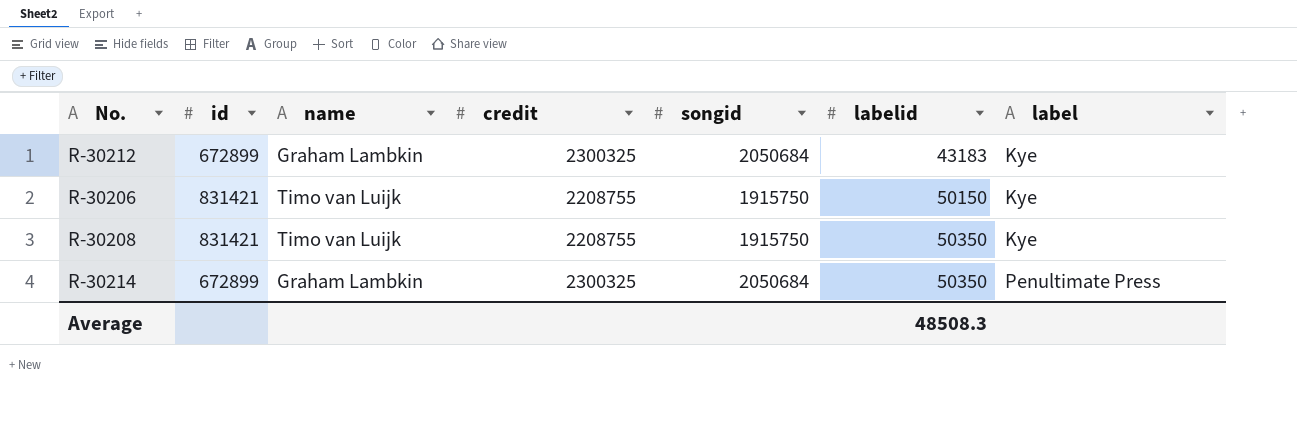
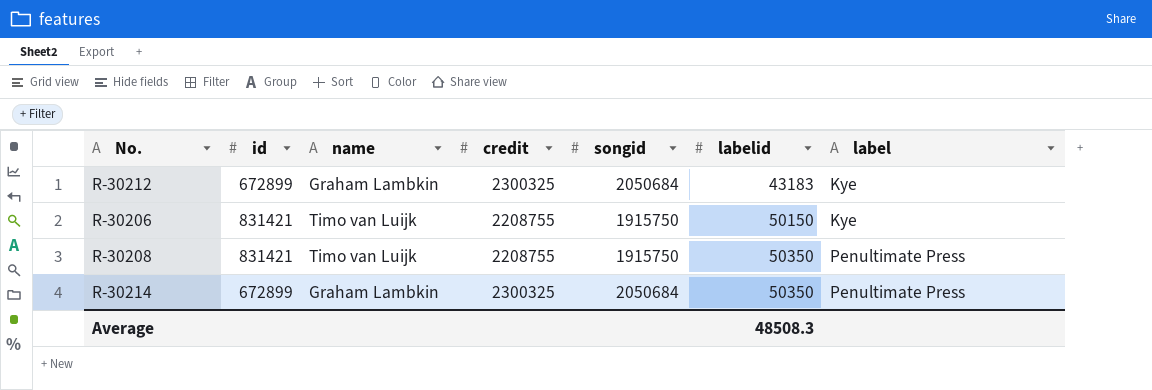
R-30208 | label: Kye -> Penultimate Press

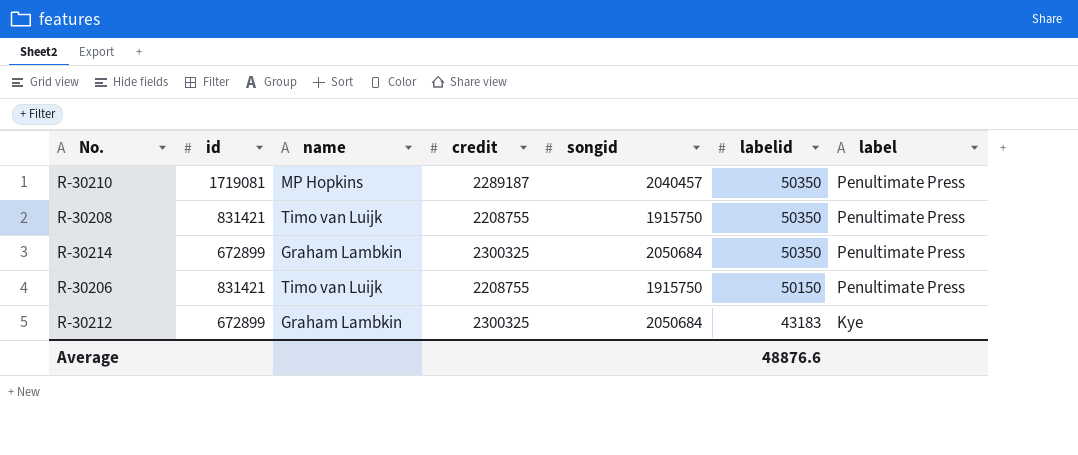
row order: labelid ascending -> labelid descending
row R-30210: none -> 1719081 | MP Hopkins | 2289187 | 2040457 | 50350 | Penultimate Press
R-30206 | label: Kye -> Penultimate Press
Average | labelid: 48508.3 -> 48876.6

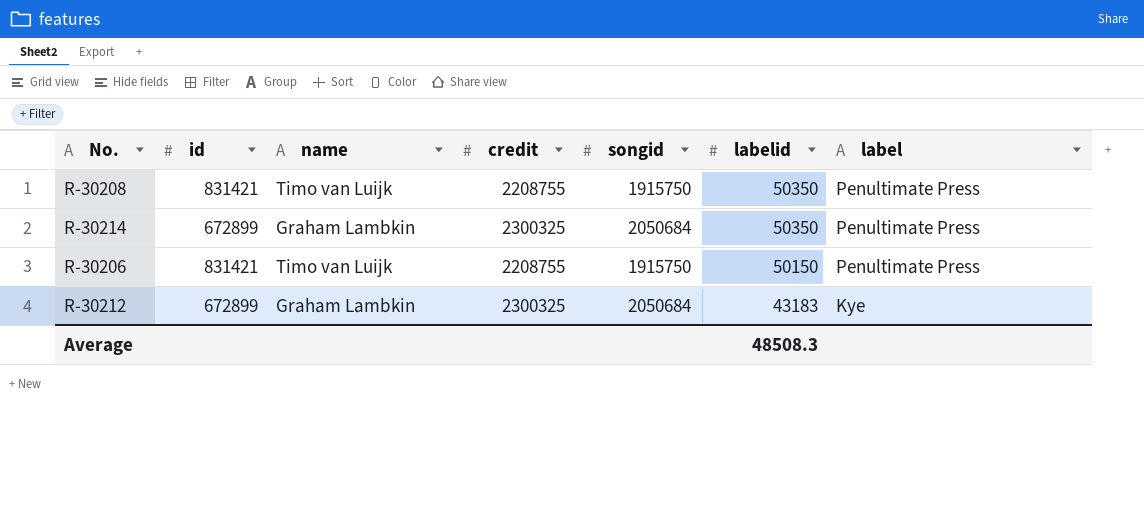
row R-30210: 1719081 | MP Hopkins | 2289187 | 2040457 | 50350 | Penultimate Press -> none
Average | labelid: 48876.6 -> 48508.3

